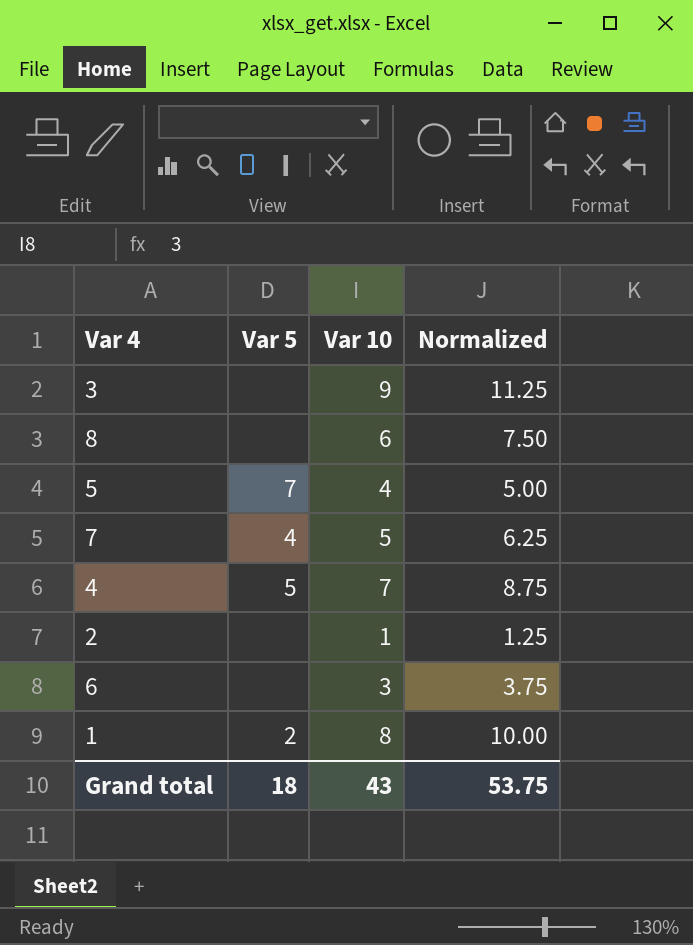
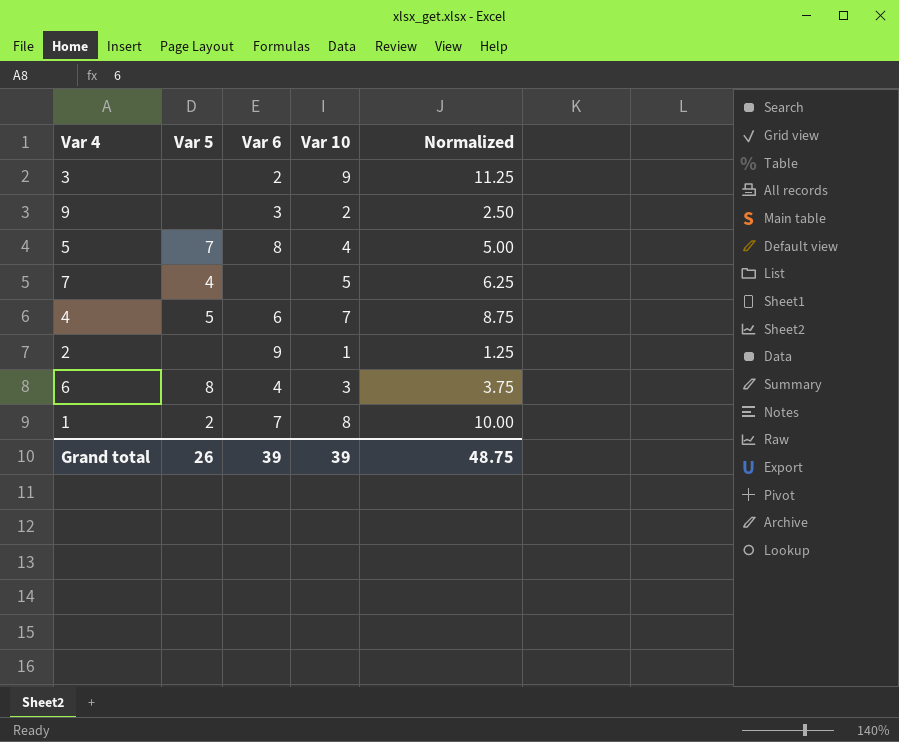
column Var 6 | position: none -> 3
row 8: none | 6 | 7.50 -> none
row 9: none -> none | 3 | 2 | 2.50
6 | Var 5: none -> 8
Grand total | Var 5: 18 -> 26
Grand total | Var 10: 43 -> 39
Grand total | Normalized: 53.75 -> 48.75

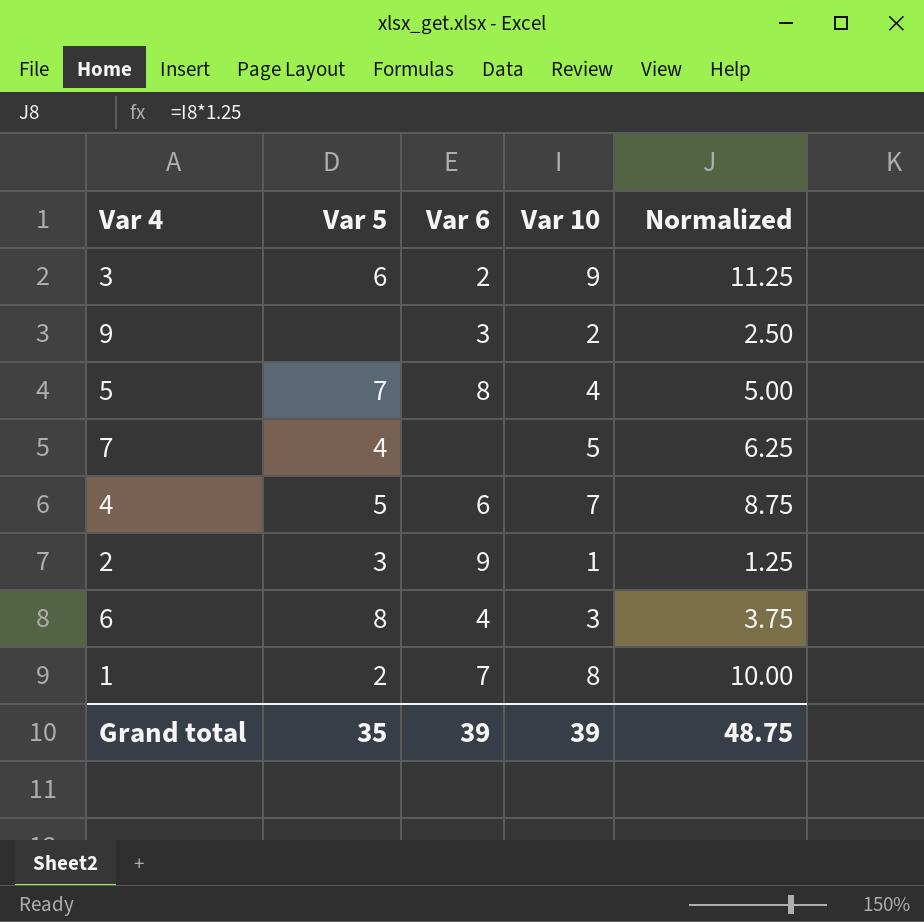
3 | Var 5: none -> 6
2 | Var 5: none -> 3
Grand total | Var 5: 26 -> 35

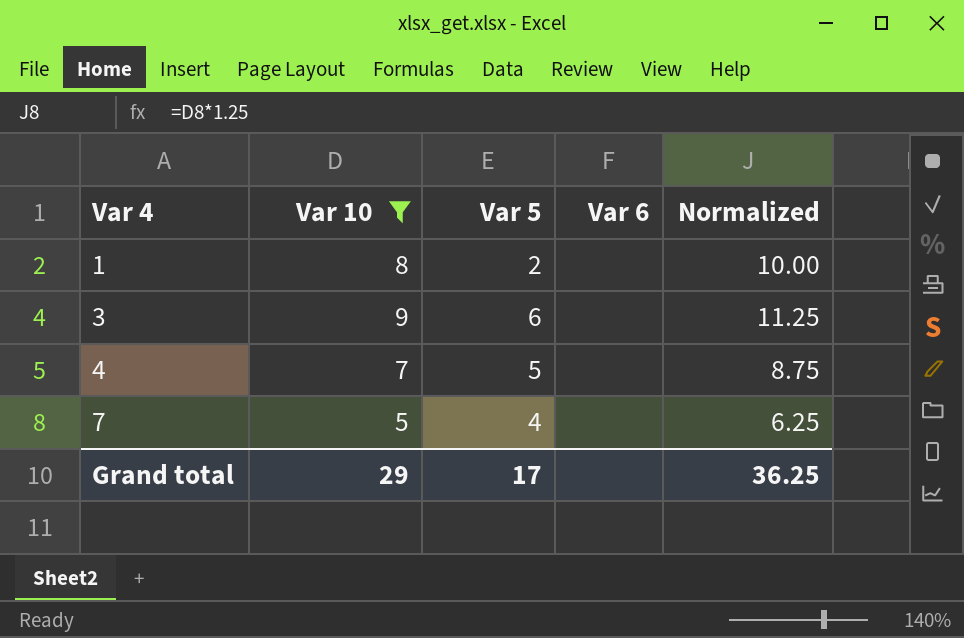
filter: none -> Var 10 >= 5
row order: none -> Var 4 ascending
column Var 10 | position: 4 -> 2
1 | Var 6: 7 -> none
3 | Var 6: 2 -> none
4 | Var 6: 6 -> none
Grand total | Var 10: 39 -> 29
Grand total | Var 5: 35 -> 17
Grand total | Var 6: 39 -> none
Grand total | Normalized: 48.75 -> 36.25

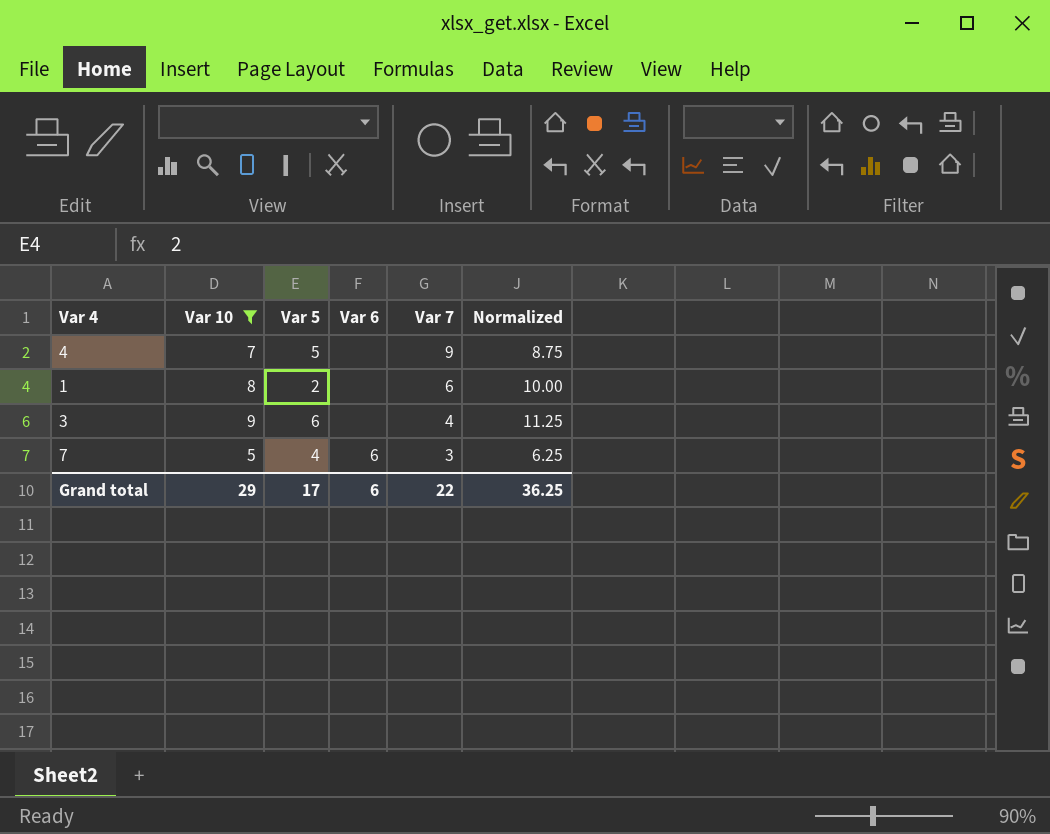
row order: Var 4 ascending -> Var 7 descending
column Var 7 | position: none -> 5
7 | Var 6: none -> 6
Grand total | Var 6: none -> 6

